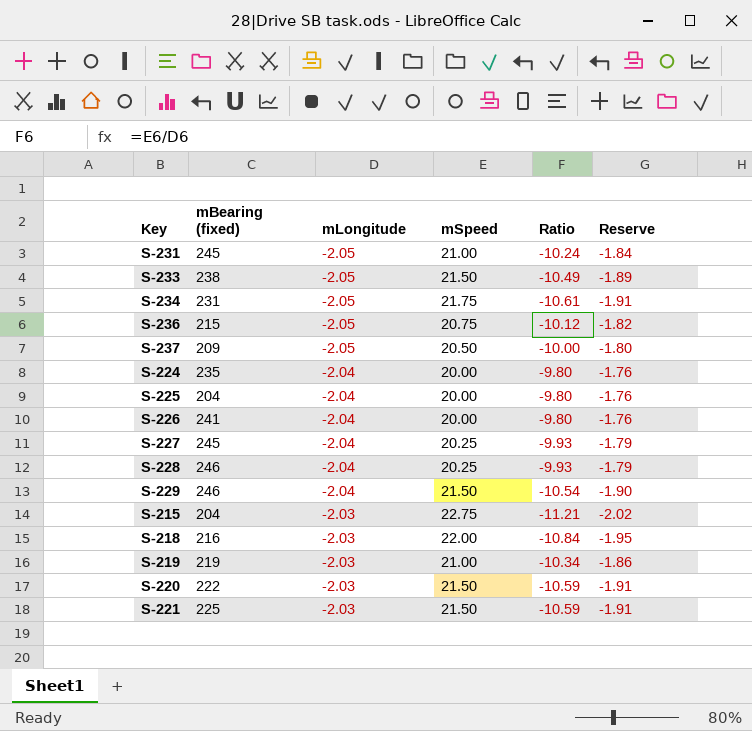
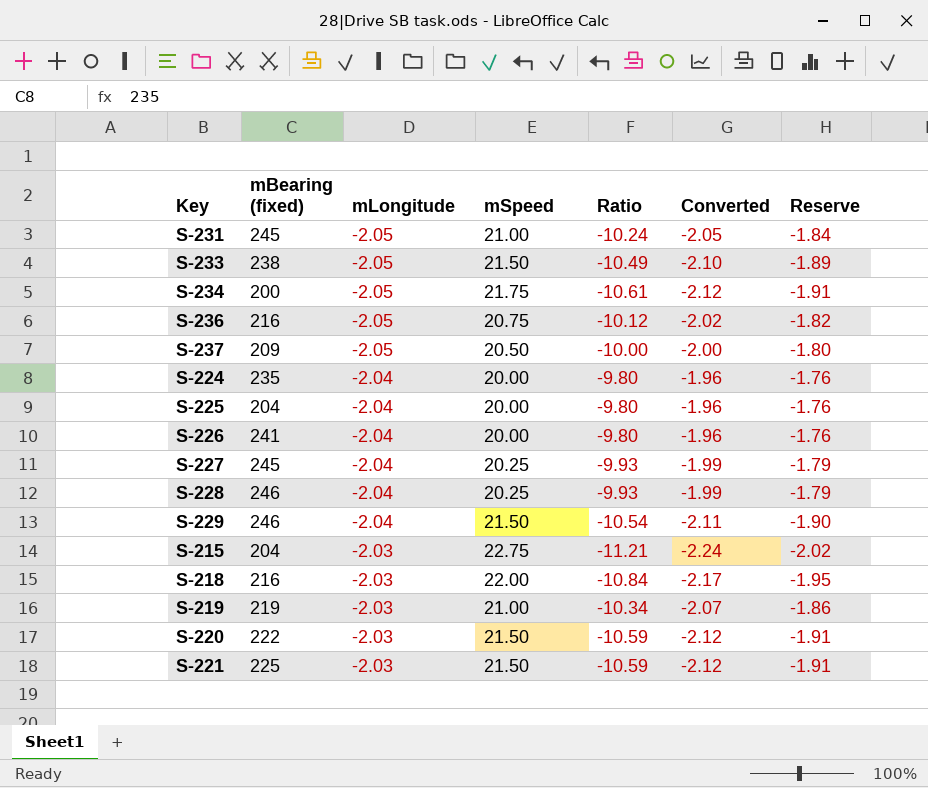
column Converted | formula: none -> [Ratio] * 0.2
S-234 | mBearing (fixed): 231 -> 200
S-236 | mBearing (fixed): 215 -> 216

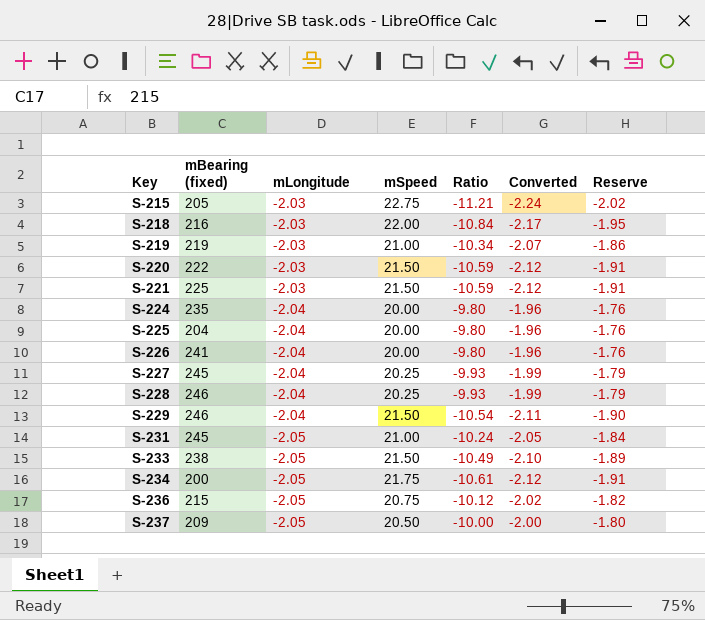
row order: mLongitude ascending -> Key ascending
S-215 | mBearing (fixed): 204 -> 205
S-236 | mBearing (fixed): 216 -> 215

